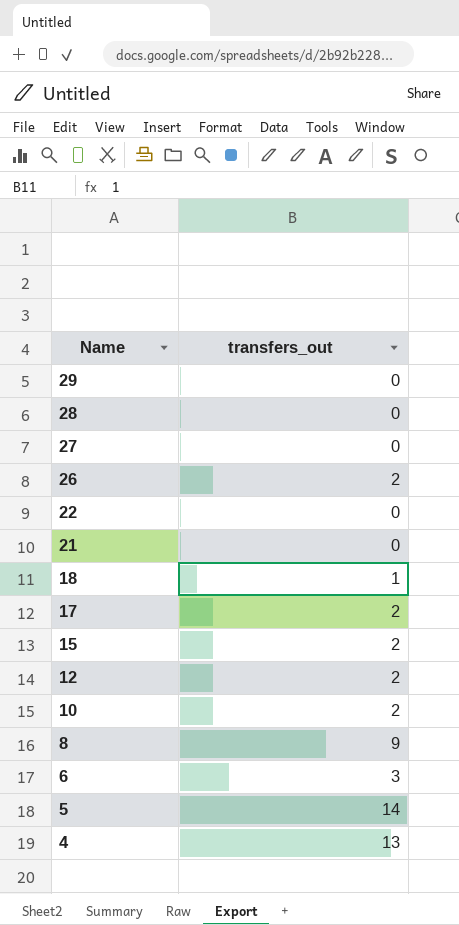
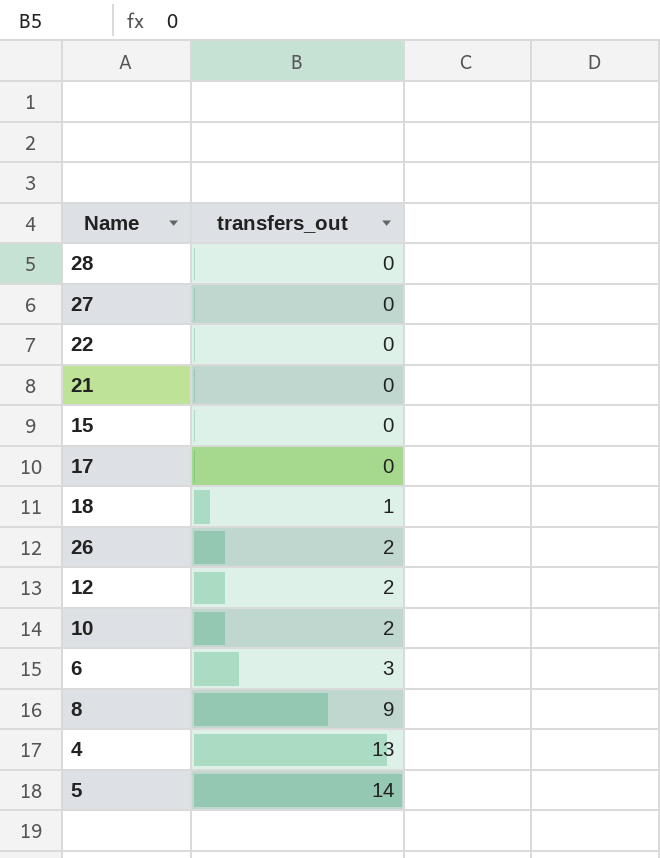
row order: Name descending -> transfers_out ascending
row 29: 0 -> none
15 | transfers_out: 2 -> 0
17 | transfers_out: 2 -> 0

